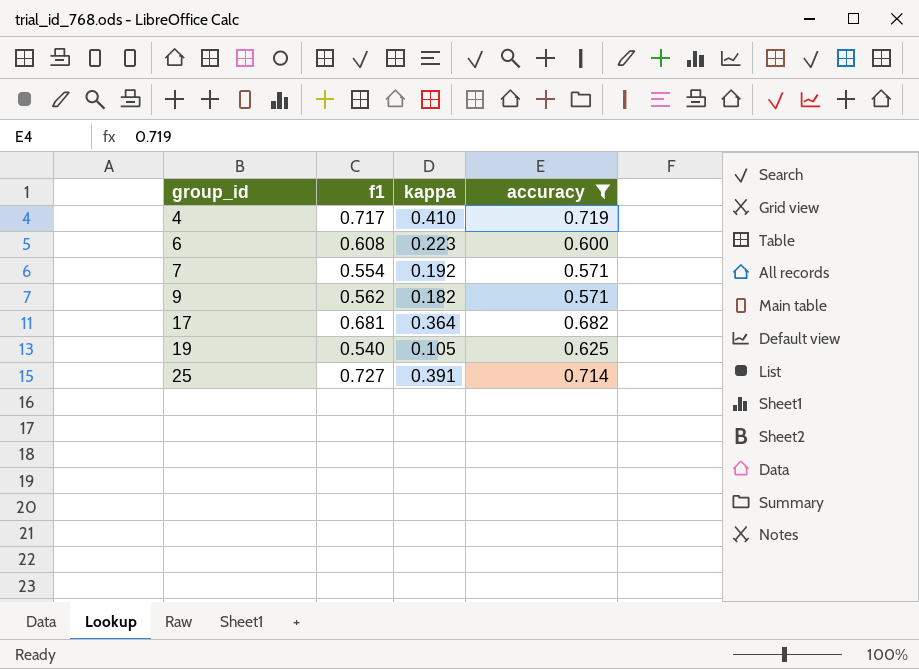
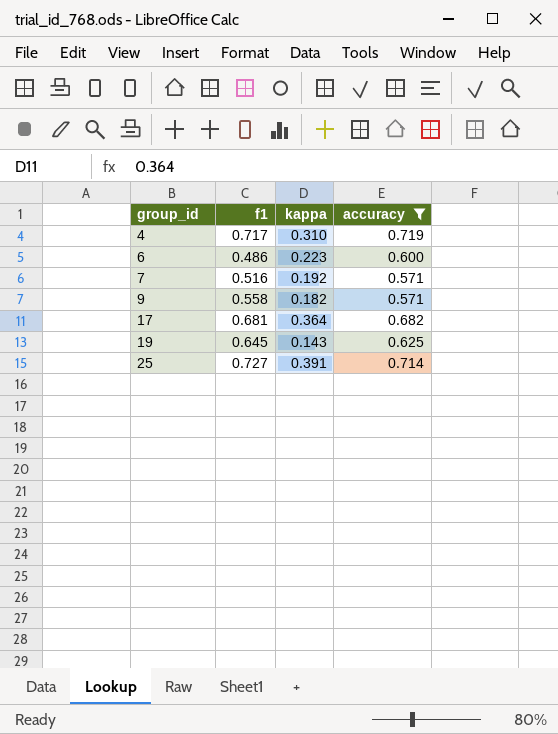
4 | kappa: 0.410 -> 0.310
6 | f1: 0.608 -> 0.486
7 | f1: 0.554 -> 0.516
9 | f1: 0.562 -> 0.558
19 | f1: 0.540 -> 0.645
19 | kappa: 0.105 -> 0.143

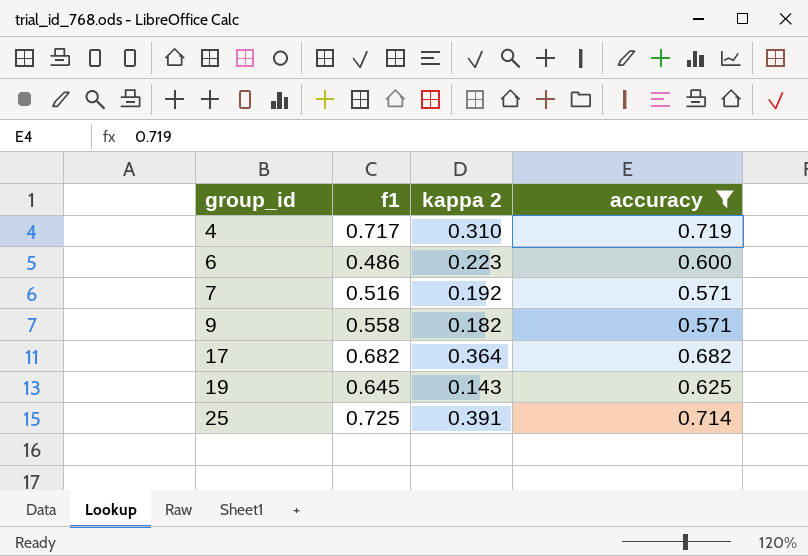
column name: kappa -> kappa 2
17 | f1: 0.681 -> 0.682
25 | f1: 0.727 -> 0.725

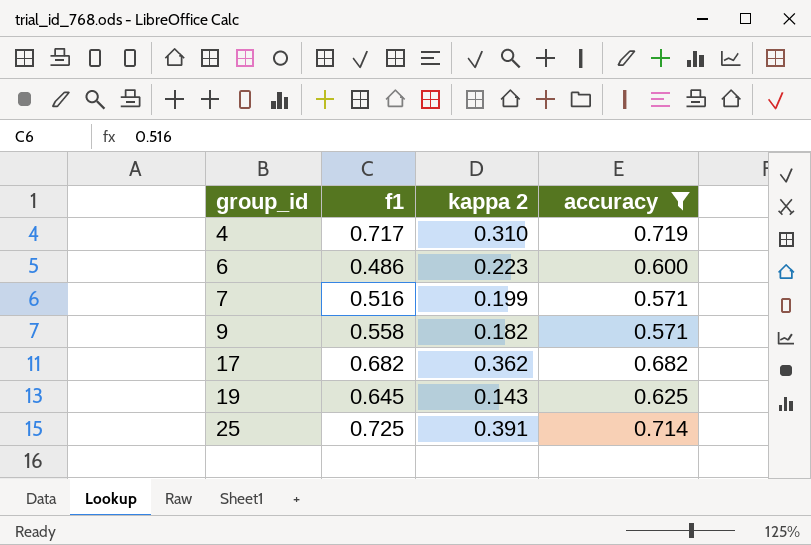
7 | kappa 2: 0.192 -> 0.199
17 | kappa 2: 0.364 -> 0.362

